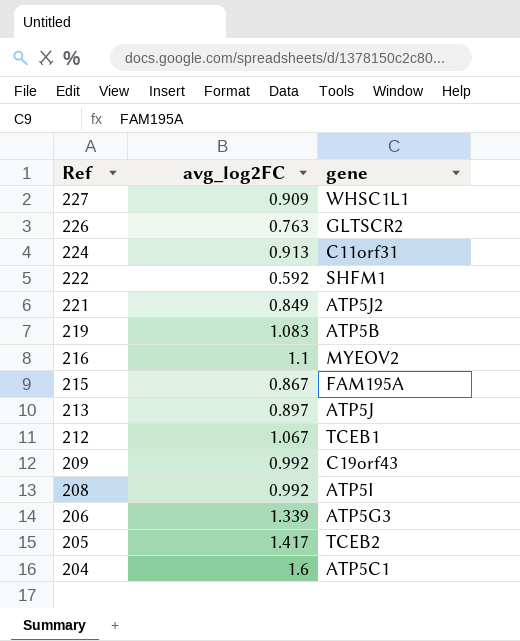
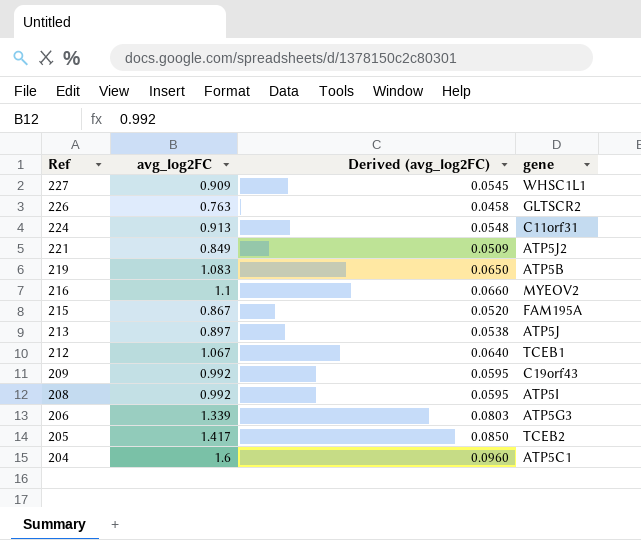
column Derived (avg_log2FC) | formula: none -> [avg_log2FC] * 0.06
row 222: 0.592 | SHFM1 -> none

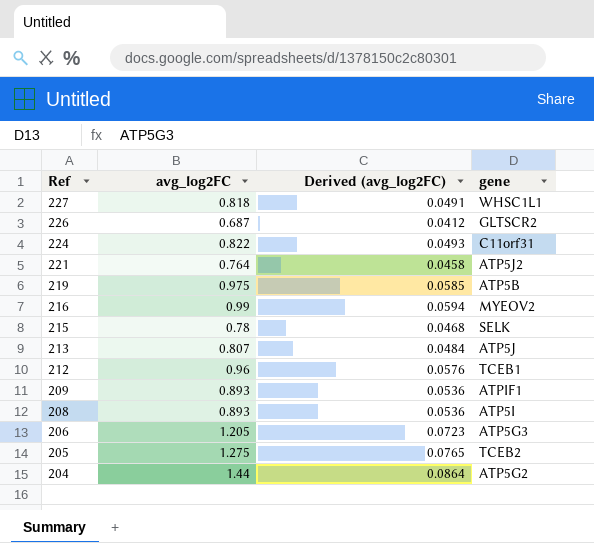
227 | avg_log2FC: 0.909 -> 0.818
227 | Derived (avg_log2FC): 0.0545 -> 0.0491
226 | avg_log2FC: 0.763 -> 0.687
226 | Derived (avg_log2FC): 0.0458 -> 0.0412
224 | avg_log2FC: 0.913 -> 0.822
224 | Derived (avg_log2FC): 0.0548 -> 0.0493
221 | avg_log2FC: 0.849 -> 0.764
221 | Derived (avg_log2FC): 0.0509 -> 0.0458
219 | avg_log2FC: 1.083 -> 0.975
219 | Derived (avg_log2FC): 0.0650 -> 0.0585
216 | avg_log2FC: 1.1 -> 0.99
216 | Derived (avg_log2FC): 0.0660 -> 0.0594
215 | avg_log2FC: 0.867 -> 0.78
215 | Derived (avg_log2FC): 0.0520 -> 0.0468
215 | gene: FAM195A -> SELK
213 | avg_log2FC: 0.897 -> 0.807
213 | Derived (avg_log2FC): 0.0538 -> 0.0484
212 | avg_log2FC: 1.067 -> 0.96
212 | Derived (avg_log2FC): 0.0640 -> 0.0576
209 | avg_log2FC: 0.992 -> 0.893
209 | Derived (avg_log2FC): 0.0595 -> 0.0536
209 | gene: C19orf43 -> ATPIF1
208 | avg_log2FC: 0.992 -> 0.893
208 | Derived (avg_log2FC): 0.0595 -> 0.0536
206 | avg_log2FC: 1.339 -> 1.205
206 | Derived (avg_log2FC): 0.0803 -> 0.0723
205 | avg_log2FC: 1.417 -> 1.275
205 | Derived (avg_log2FC): 0.0850 -> 0.0765
204 | avg_log2FC: 1.6 -> 1.44
204 | Derived (avg_log2FC): 0.0960 -> 0.0864
204 | gene: ATP5C1 -> ATP5G2

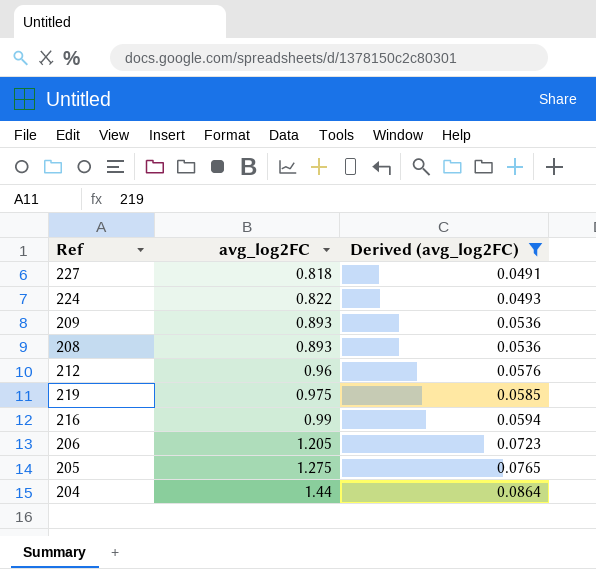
filter: none -> Derived (avg_log2FC) >= 0.0491
row order: Ref descending -> avg_log2FC ascending
column gene | position: 4 -> none

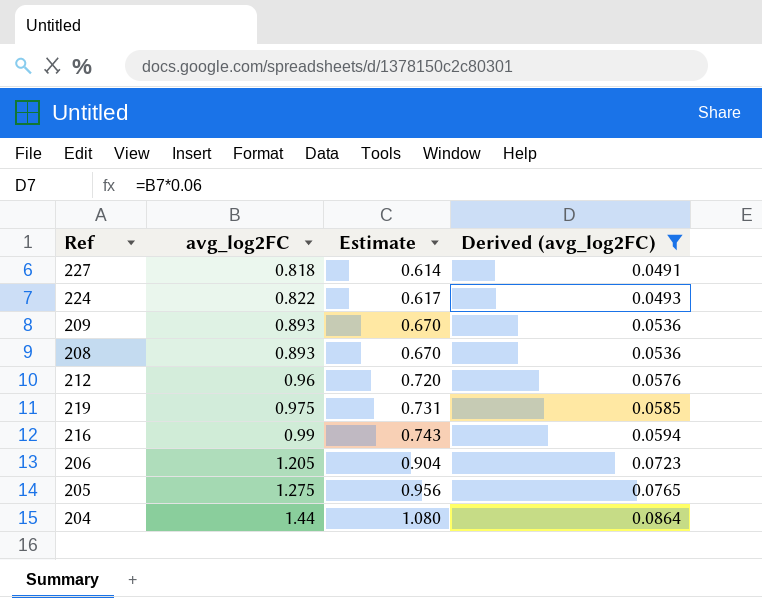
column Estimate | formula: none -> [avg_log2FC] * 0.75

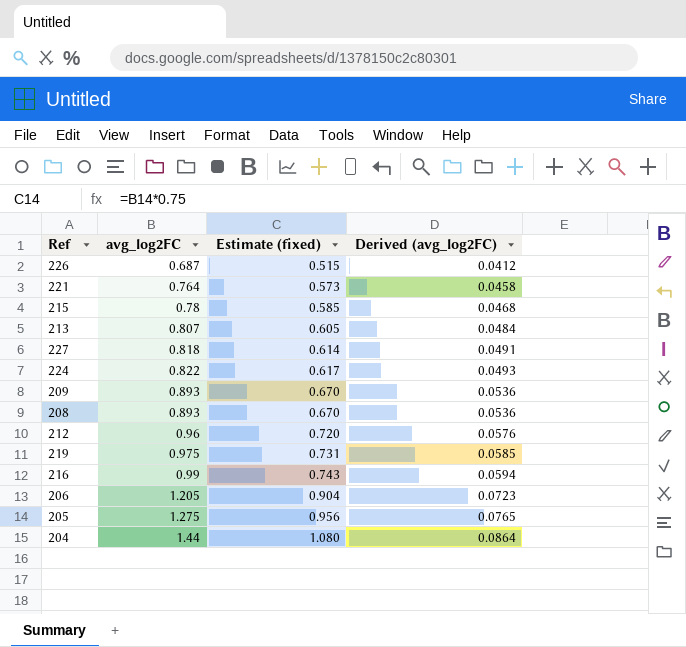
filter: Derived (avg_log2FC) >= 0.0491 -> none
column name: Estimate -> Estimate (fixed)

